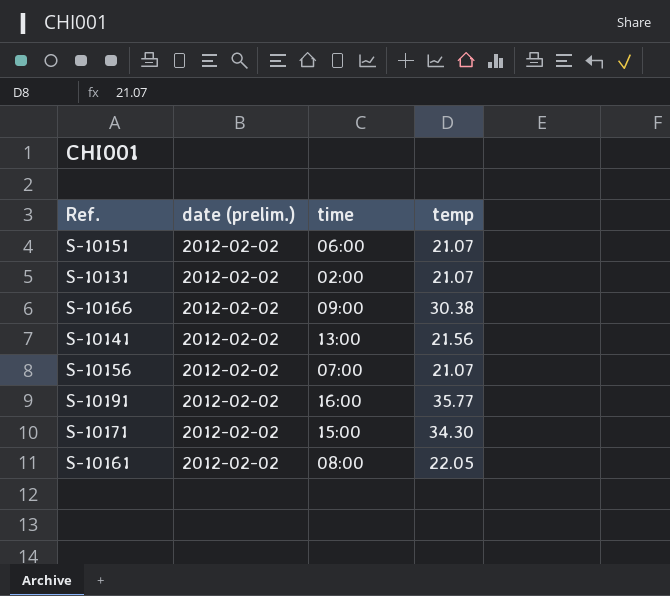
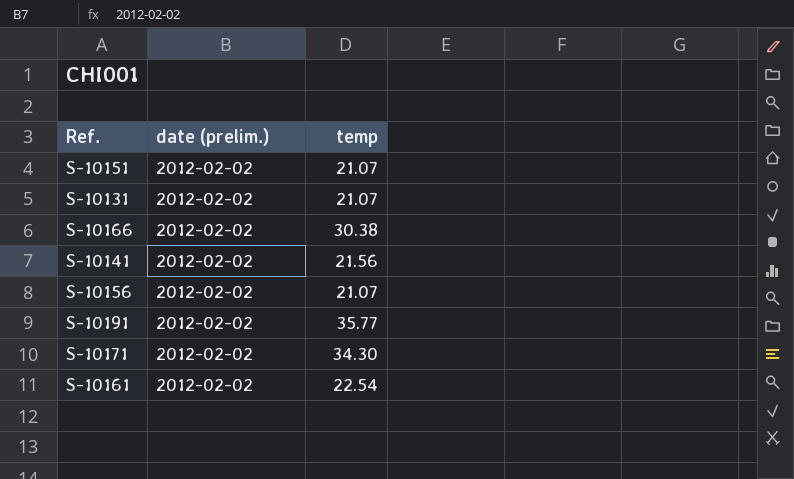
column time | position: 3 -> none
S-10161 | temp: 22.05 -> 22.54

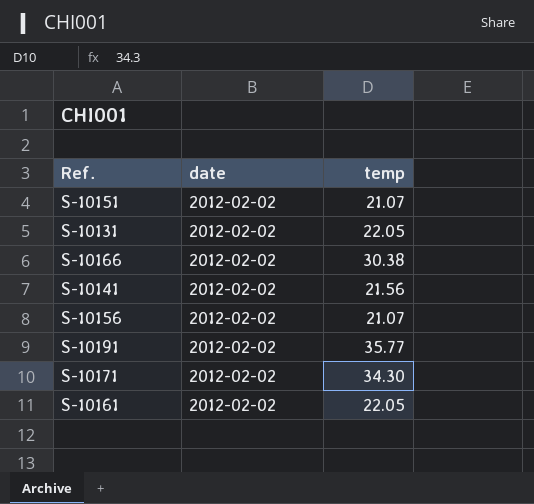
column name: date (prelim.) -> date
S-10131 | temp: 21.07 -> 22.05
S-10161 | temp: 22.54 -> 22.05

